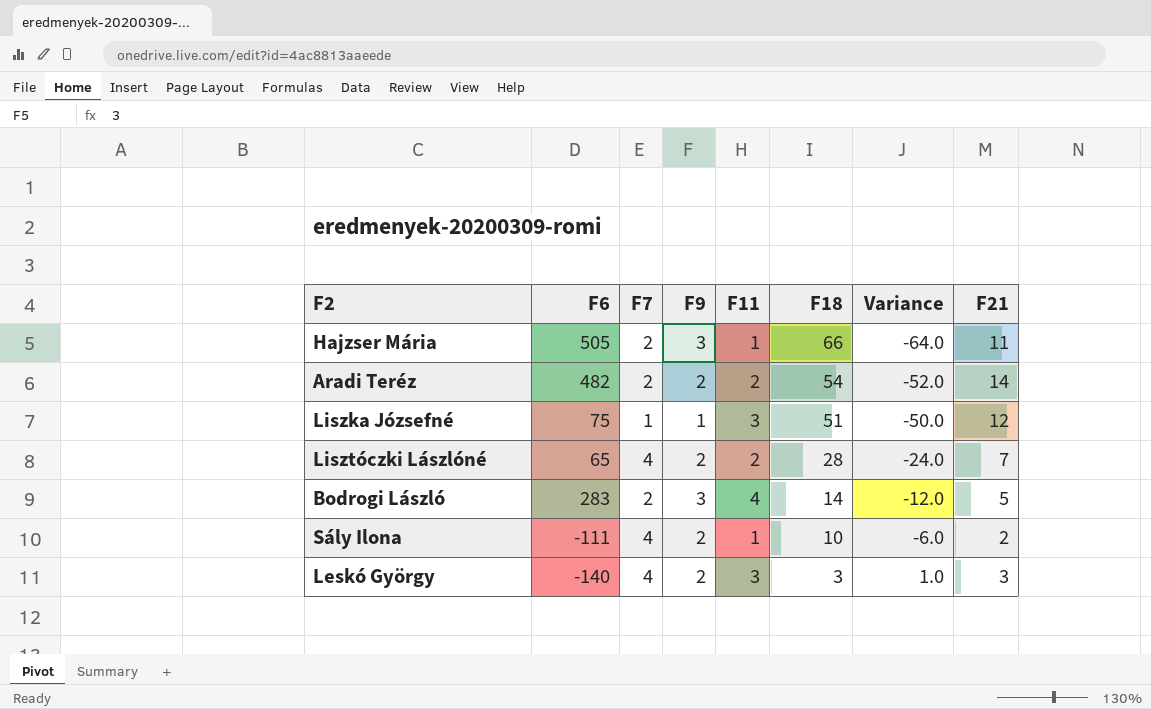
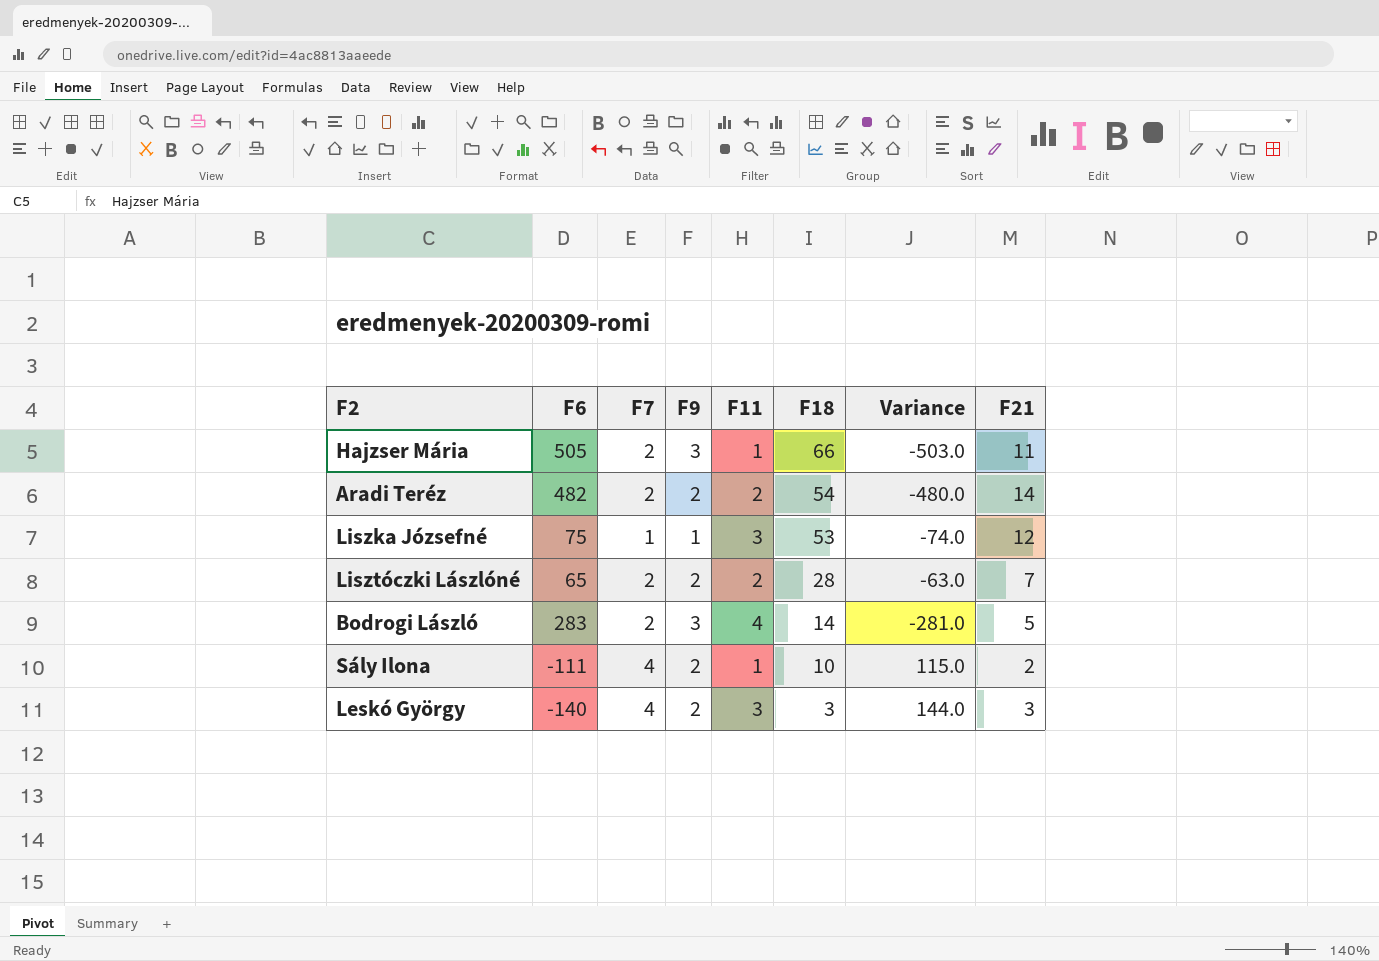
column Variance | formula: [F7] - [F18] -> [F7] - [F6]
Liszka Józsefné | F18: 51 -> 53
Lisztóczki Lászlóné | F7: 4 -> 2

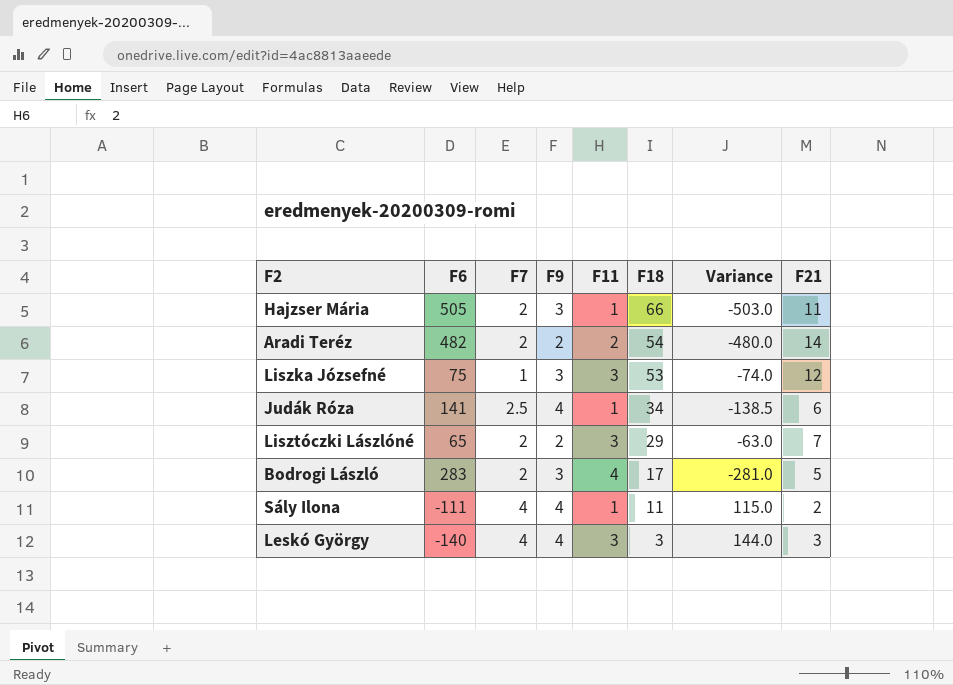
Liszka Józsefné | F9: 1 -> 3
row Judák Róza: none -> 141 | 2.5 | 4 | 1 | 34 | -138.5 | 6
Lisztóczki Lászlóné | F11: 2 -> 3
Lisztóczki Lászlóné | F18: 28 -> 29
Bodrogi László | F18: 14 -> 17
Sály Ilona | F9: 2 -> 4
Sály Ilona | F18: 10 -> 11
Leskó György | F9: 2 -> 4

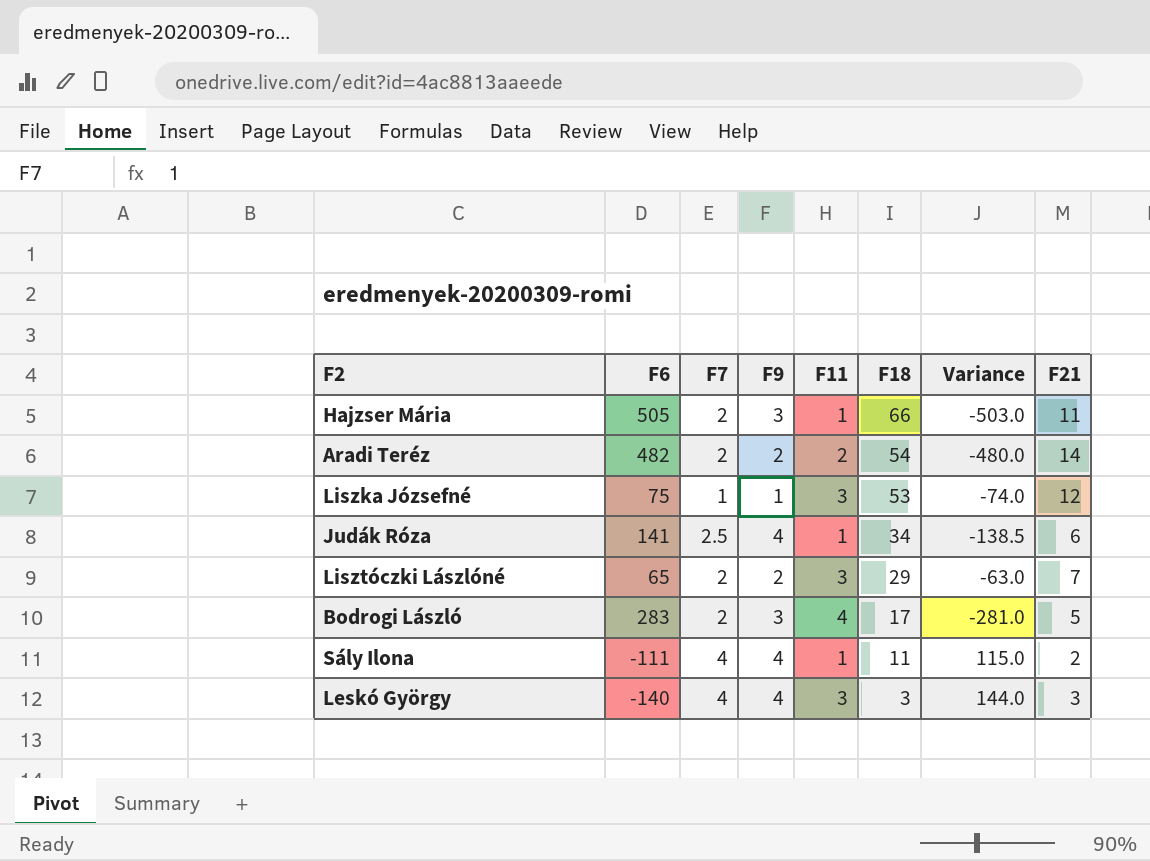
Liszka Józsefné | F9: 3 -> 1

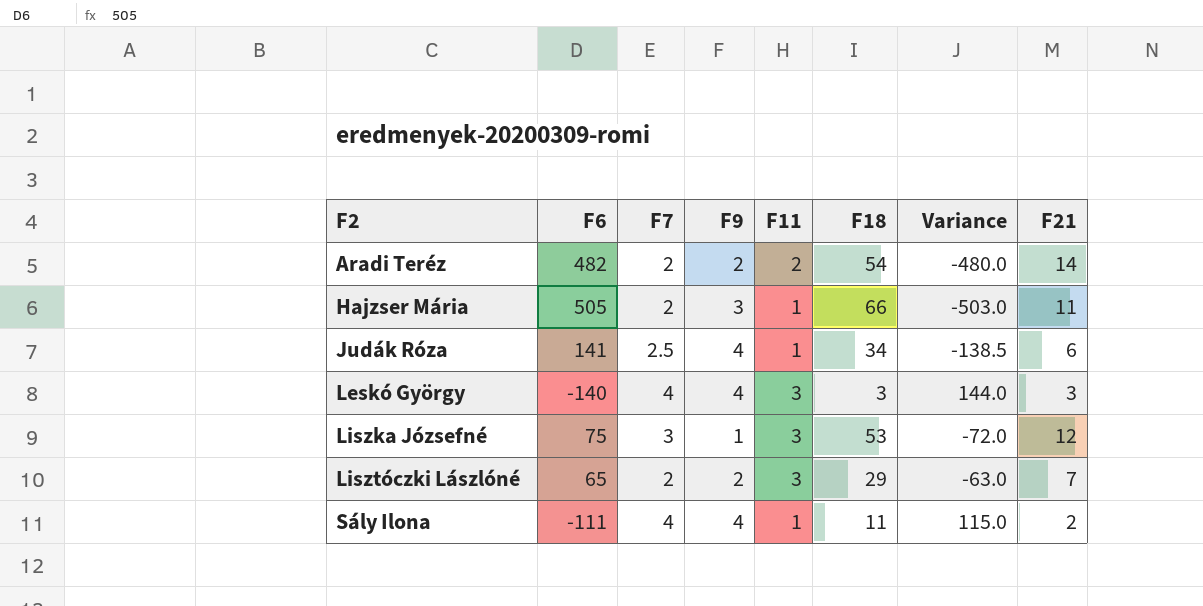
row order: F18 descending -> F2 ascending
row Bodrogi László: 283 | 2 | 3 | 4 | 17 | -281.0 | 5 -> none
Liszka Józsefné | F7: 1 -> 3
Liszka Józsefné | Variance: -74.0 -> -72.0

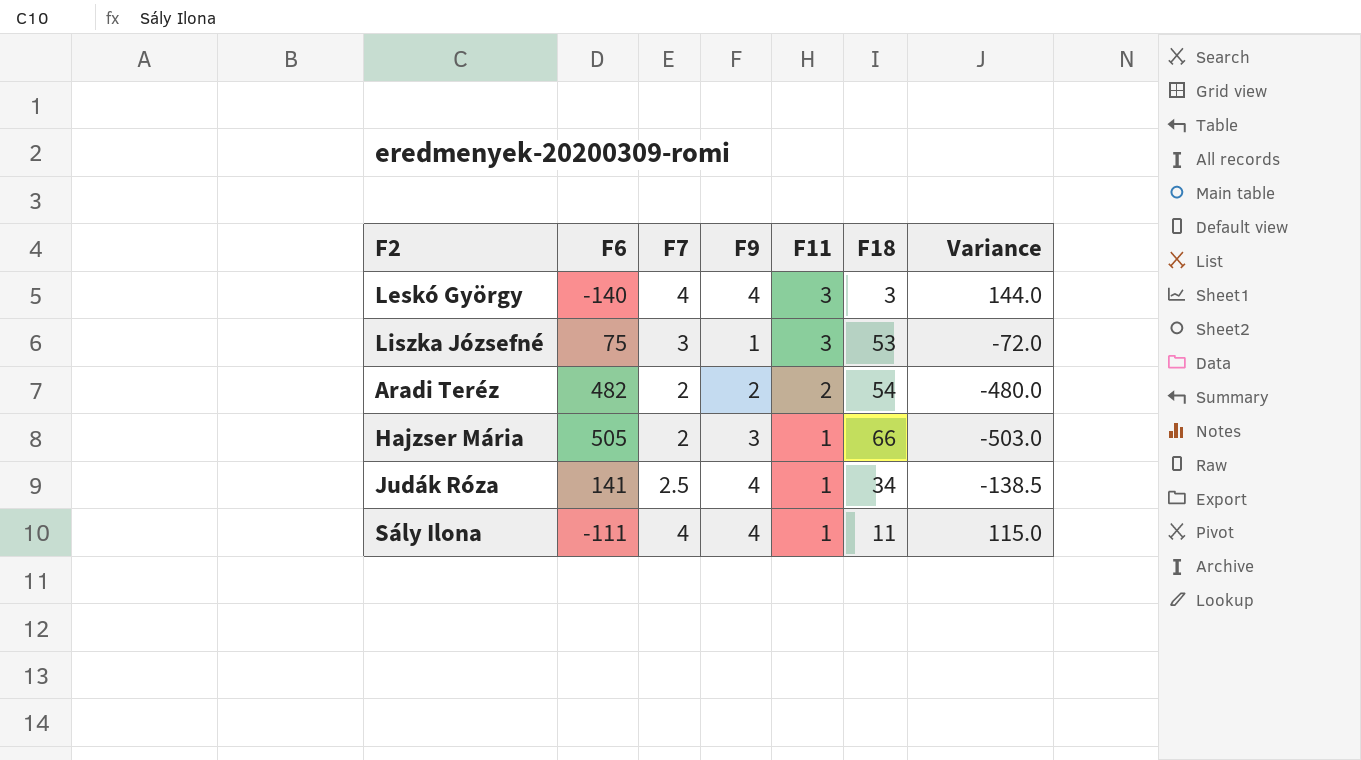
row order: F2 ascending -> F11 descending
column F21 | position: 8 -> none
row Lisztóczki Lászlóné: 65 | 2 | 2 | 3 | 29 | -63.0 | 7 -> none

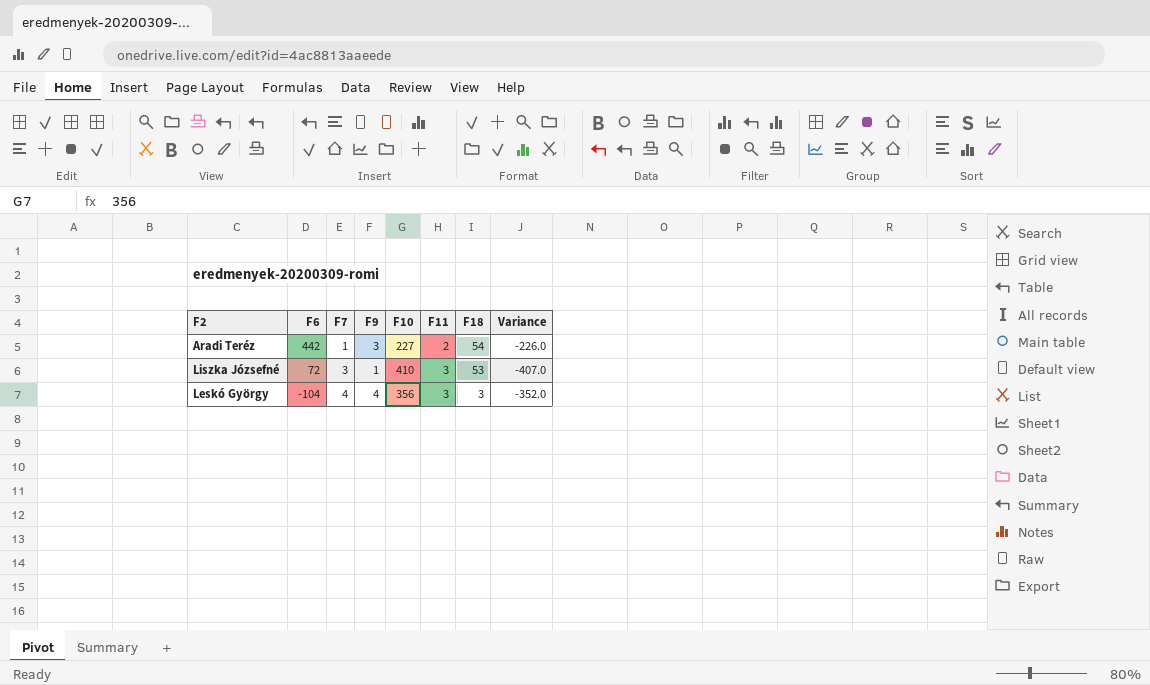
row order: F11 descending -> F6 descending
column F10 | position: none -> 5
column Variance | formula: [F7] - [F6] -> [F7] - [F10]
row Hajzser Mária: 505 | 2 | 3 | 1 | 66 | -503.0 -> none
row Judák Róza: 141 | 2.5 | 4 | 1 | 34 | -138.5 -> none
row Sály Ilona: -111 | 4 | 4 | 1 | 11 | 115.0 -> none
Aradi Teréz | F6: 482 -> 442
Aradi Teréz | F7: 2 -> 1
Aradi Teréz | F9: 2 -> 3
Liszka Józsefné | F6: 75 -> 72
Leskó György | F6: -140 -> -104

